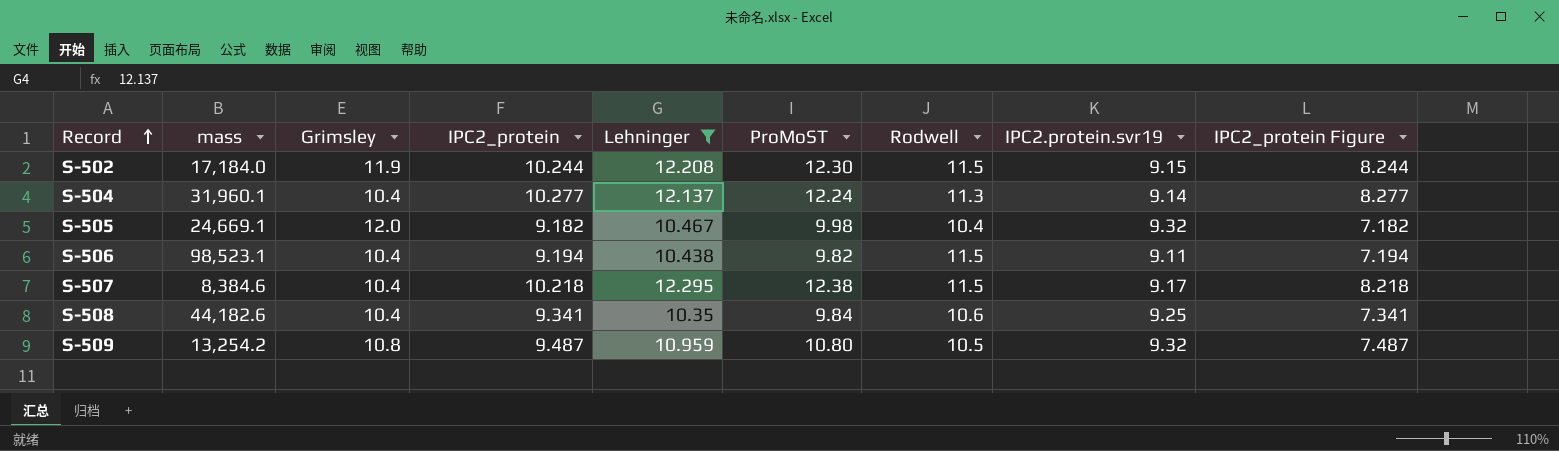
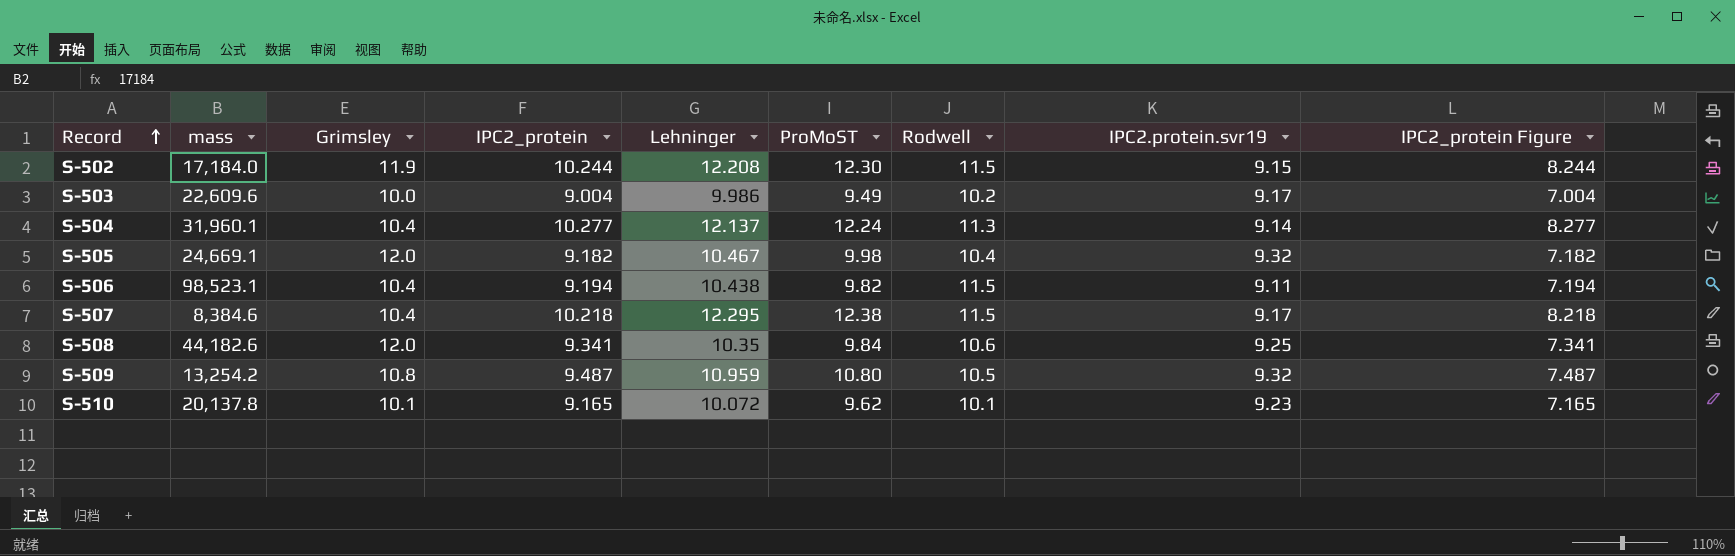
filter: Lehninger >= 10.35 -> none
S-508 | Grimsley: 10.4 -> 12.0

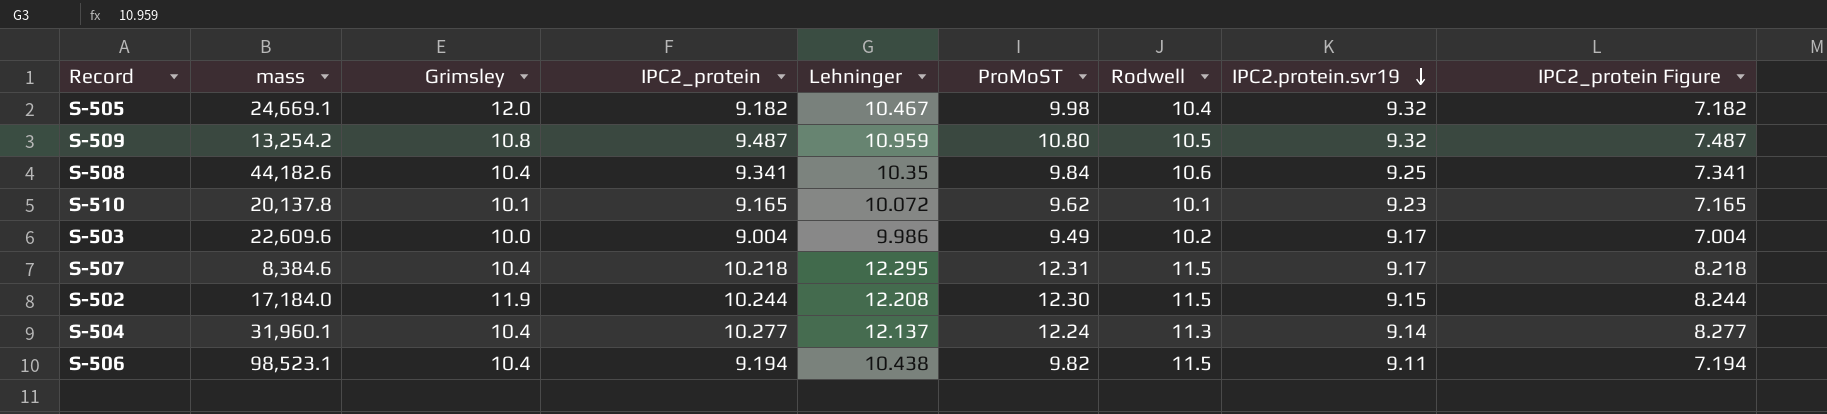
row order: Record ascending -> IPC2.protein.svr19 descending
S-508 | Grimsley: 12.0 -> 10.4
S-507 | ProMoST: 12.38 -> 12.31

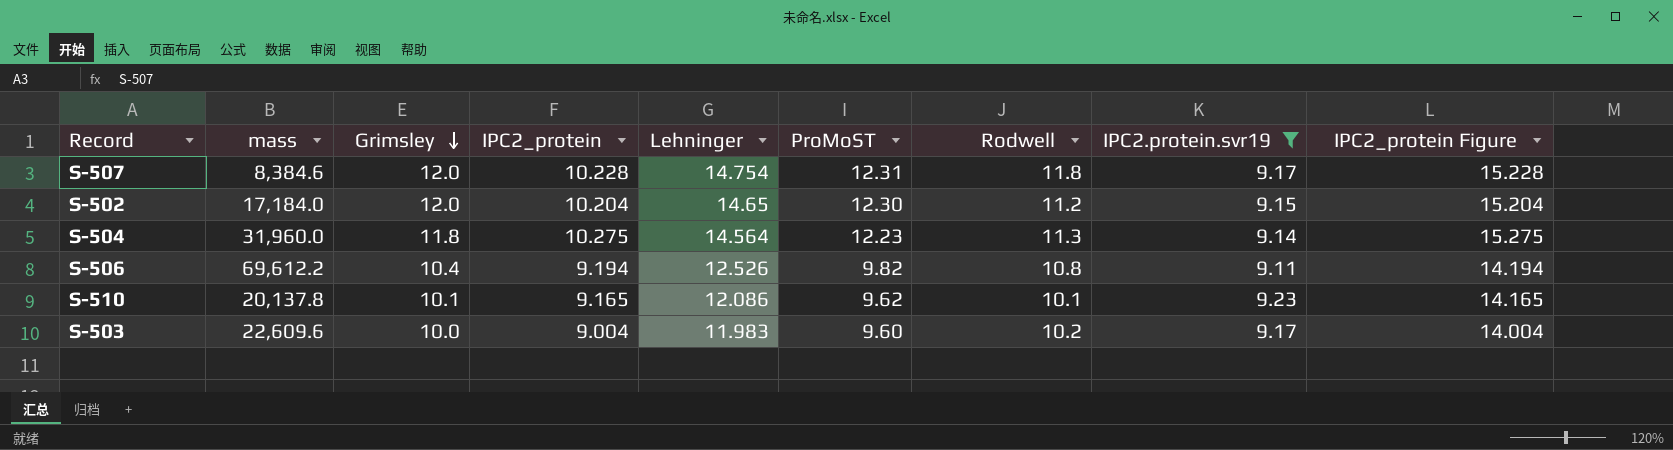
filter: none -> IPC2.protein.svr19 <= 9.23
row order: IPC2.protein.svr19 descending -> Grimsley descending
column IPC2_protein Figure | formula: [IPC2_protein] - 2 -> [IPC2_protein] + 5
S-507 | Grimsley: 10.4 -> 12.0
S-507 | IPC2_protein: 10.218 -> 10.228
S-507 | Lehninger: 12.295 -> 14.754
S-507 | Rodwell: 11.5 -> 11.8
S-502 | Grimsley: 11.9 -> 12.0
S-502 | IPC2_protein: 10.244 -> 10.204
S-502 | Lehninger: 12.208 -> 14.65
S-502 | Rodwell: 11.5 -> 11.2
S-504 | mass: 31,960.1 -> 31,960.0
S-504 | Grimsley: 10.4 -> 11.8
S-504 | IPC2_protein: 10.277 -> 10.275
S-504 | Lehninger: 12.137 -> 14.564
S-504 | ProMoST: 12.24 -> 12.23
S-506 | mass: 98,523.1 -> 69,612.2
S-506 | Lehninger: 10.438 -> 12.526
S-506 | Rodwell: 11.5 -> 10.8
S-510 | Lehninger: 10.072 -> 12.086
S-503 | Lehninger: 9.986 -> 11.983
S-503 | ProMoST: 9.49 -> 9.60

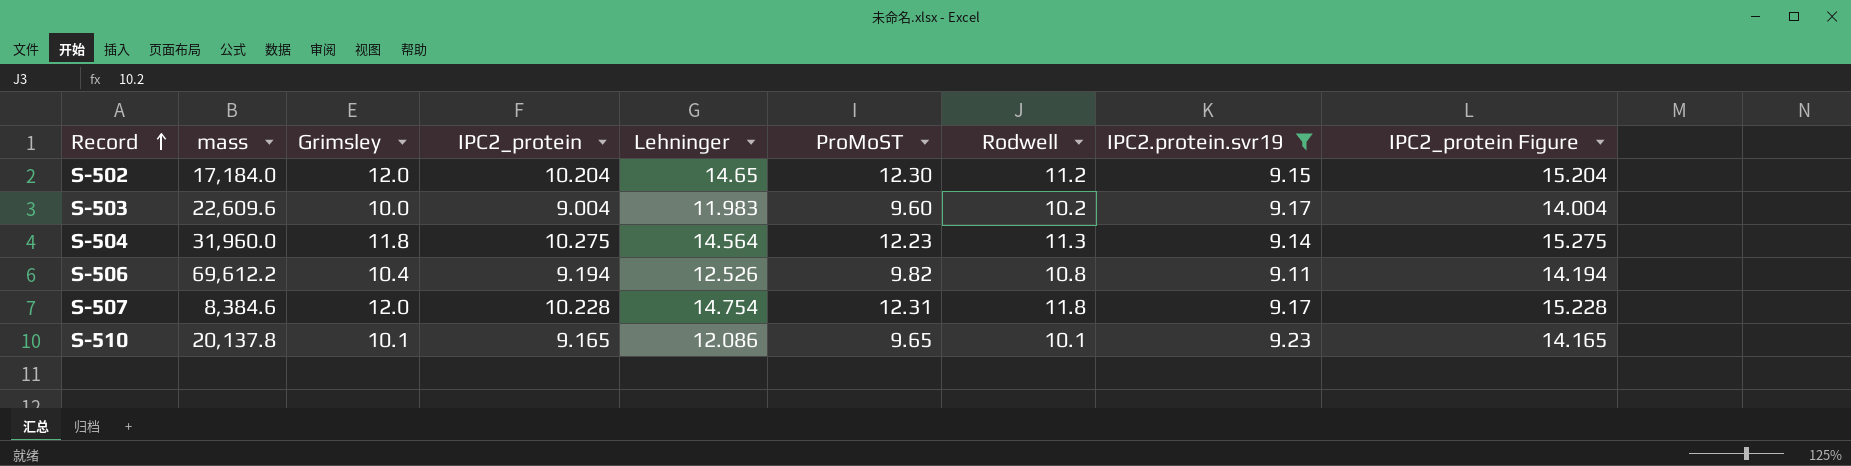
row order: Grimsley descending -> Record ascending
S-510 | ProMoST: 9.62 -> 9.65

